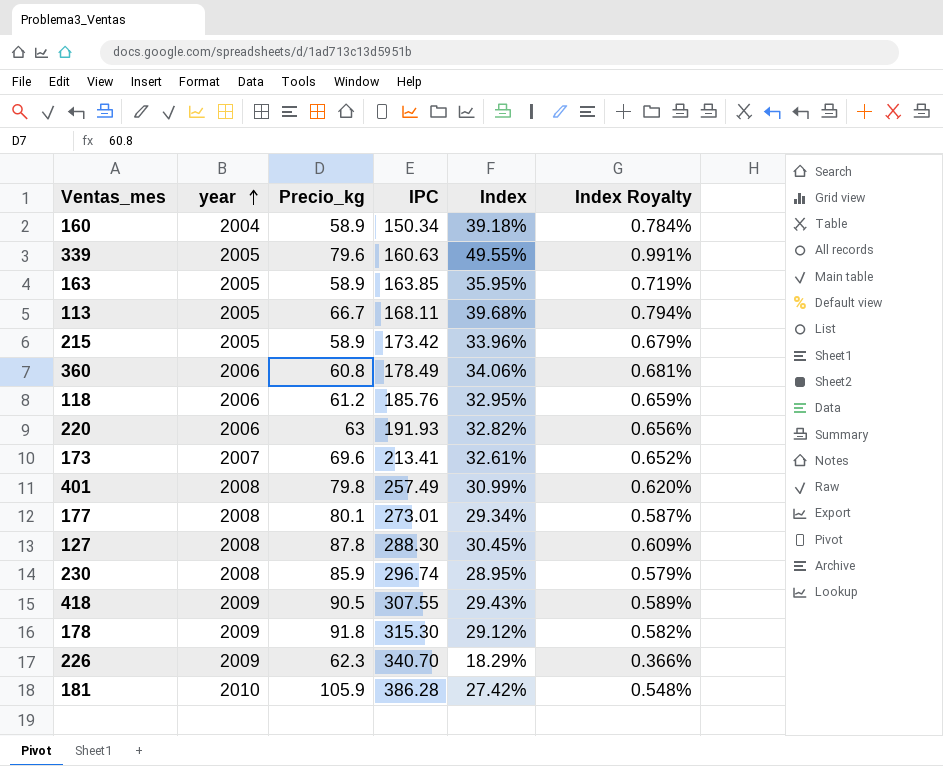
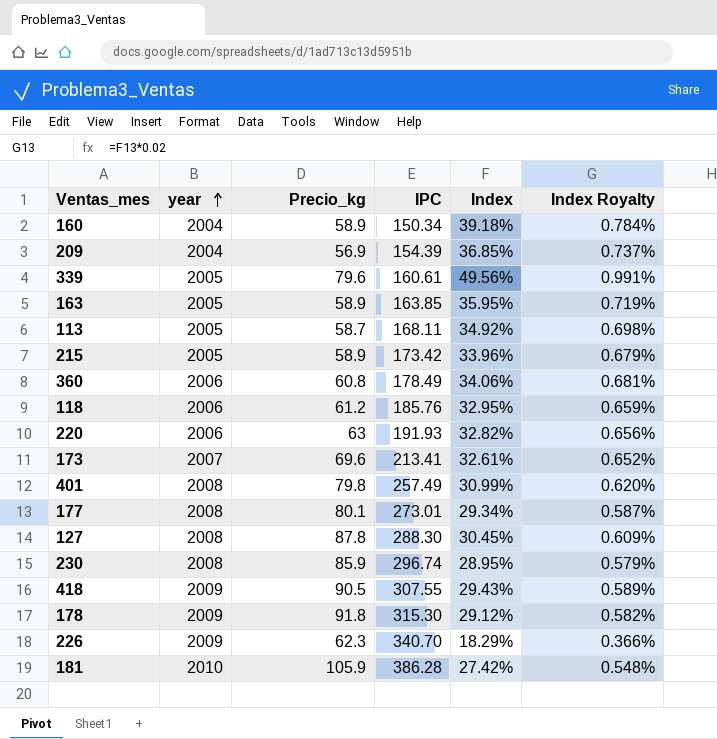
row 209: none -> 2004 | 56.9 | 154.39 | 36.85% | 0.737%
339 | IPC: 160.63 -> 160.61
339 | Index: 49.55% -> 49.56%
113 | Precio_kg: 66.7 -> 58.7
113 | Index: 39.68% -> 34.92%
113 | Index Royalty: 0.794% -> 0.698%

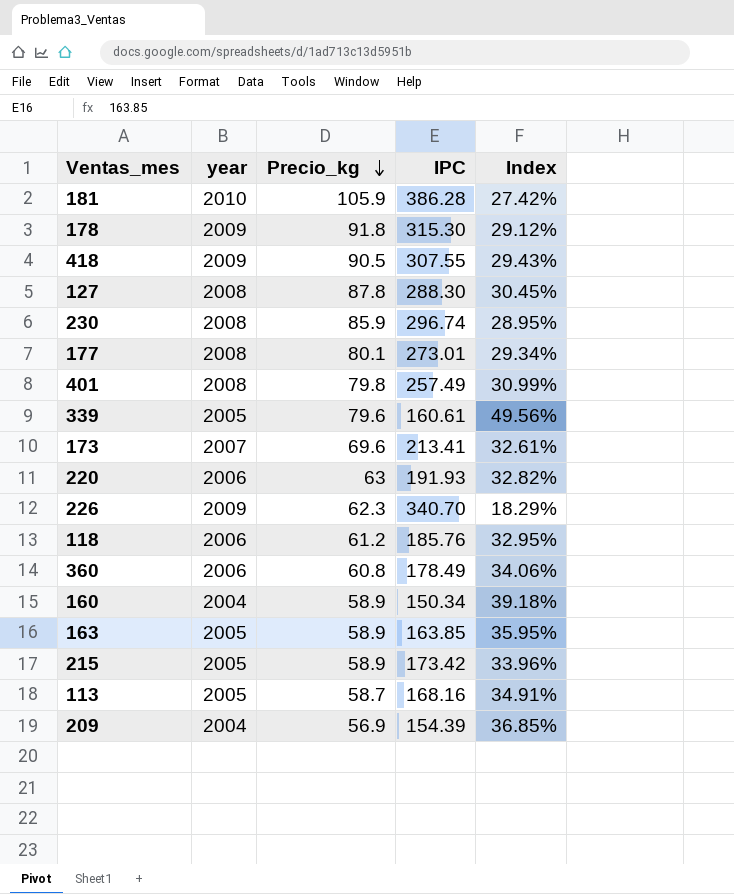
row order: year ascending -> Precio_kg descending
column Index Royalty | formula: [Index] * 0.02 -> none
113 | IPC: 168.11 -> 168.16
113 | Index: 34.92% -> 34.91%

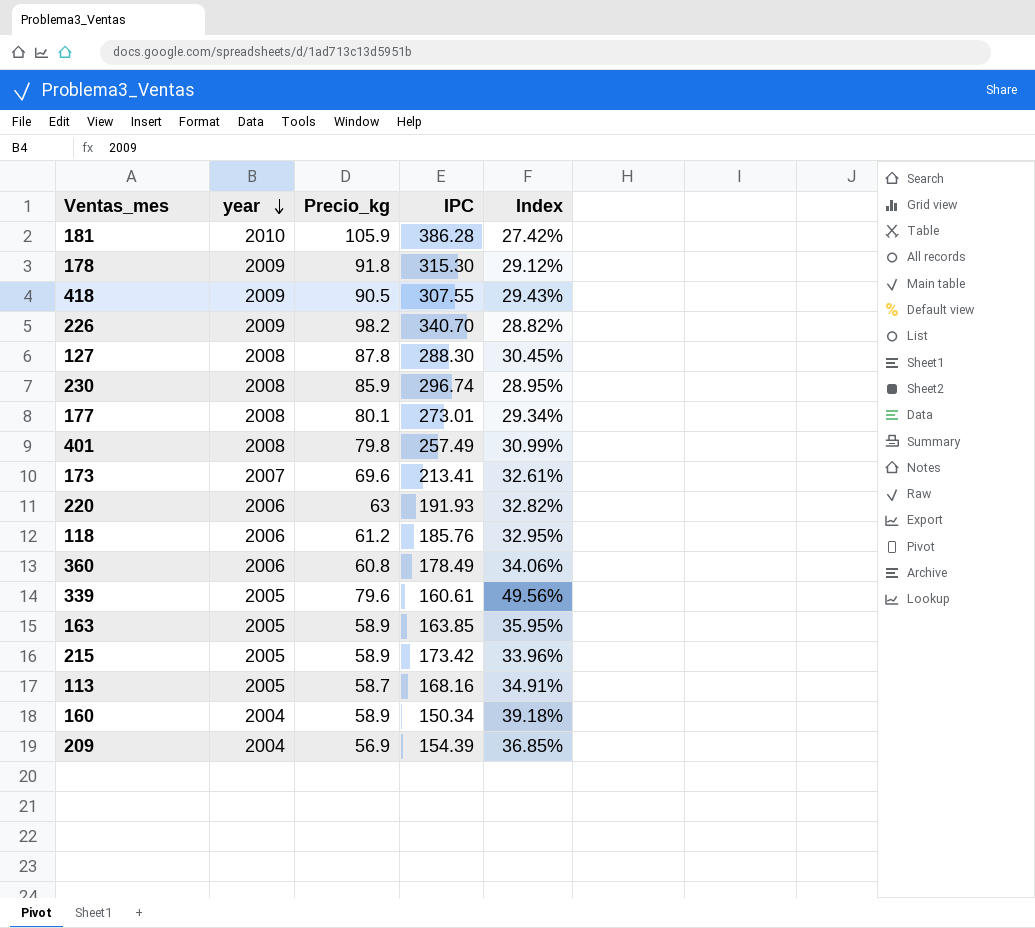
row order: Precio_kg descending -> year descending
226 | Precio_kg: 62.3 -> 98.2
226 | Index: 18.29% -> 28.82%

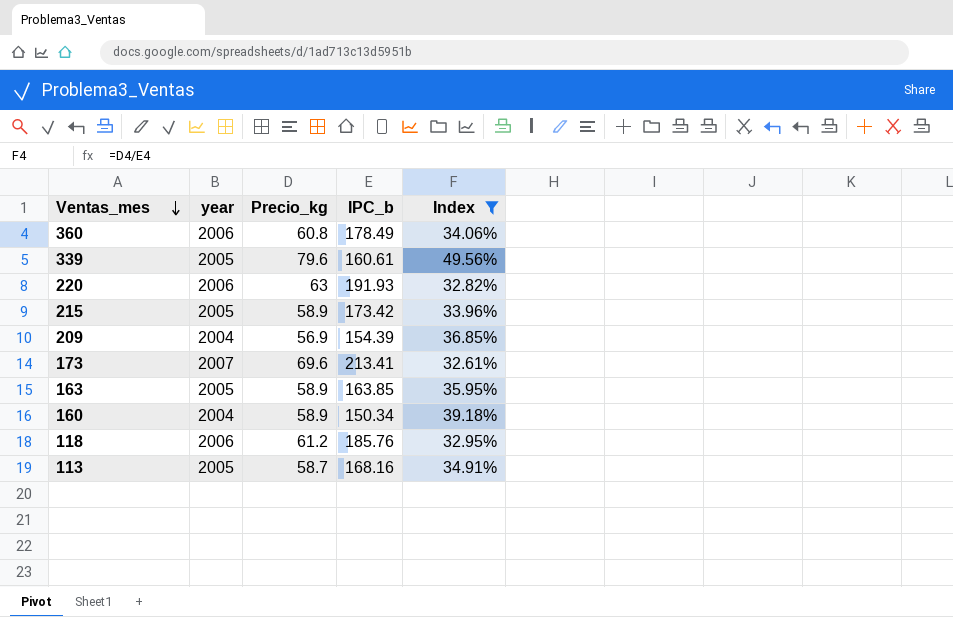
filter: none -> Index >= 32.61%
row order: year descending -> Ventas_mes descending
column name: IPC -> IPC_b

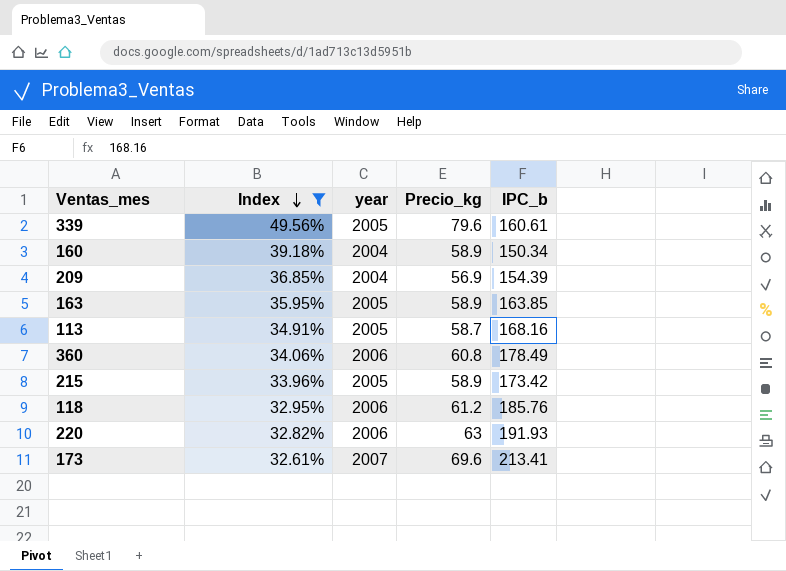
row order: Ventas_mes descending -> Index descending
column Index | position: 5 -> 2

